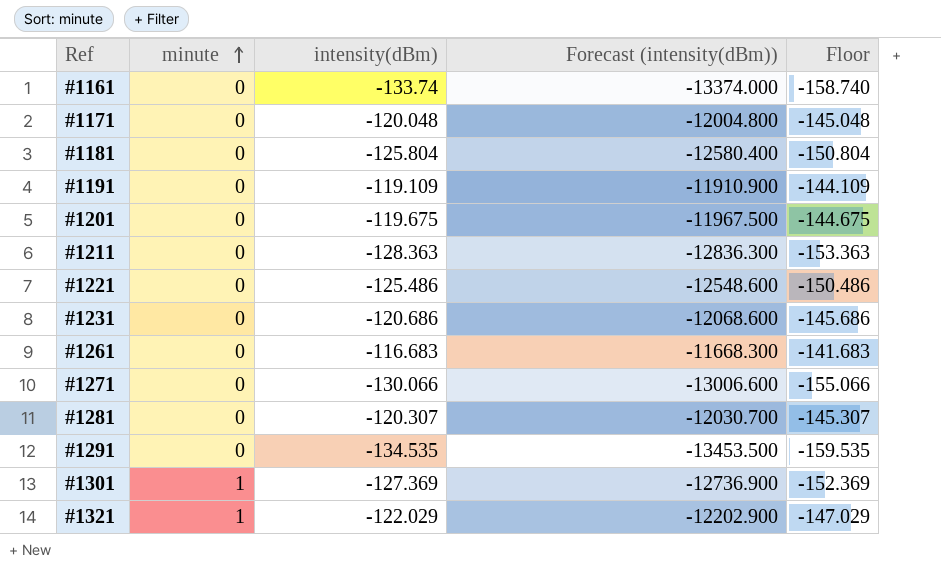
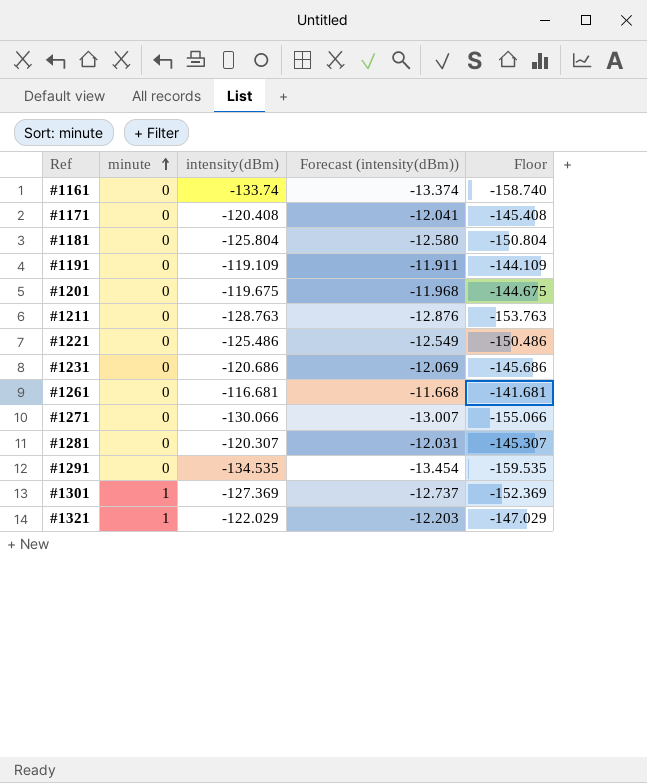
column Forecast (intensity(dBm)) | formula: [intensity(dBm)] * 100 -> [intensity(dBm)] * 0.1
#1171 | intensity(dBm): -120.048 -> -120.408
#1171 | Floor: -145.048 -> -145.408
#1211 | intensity(dBm): -128.363 -> -128.763
#1211 | Floor: -153.363 -> -153.763
#1261 | intensity(dBm): -116.683 -> -116.681
#1261 | Floor: -141.683 -> -141.681

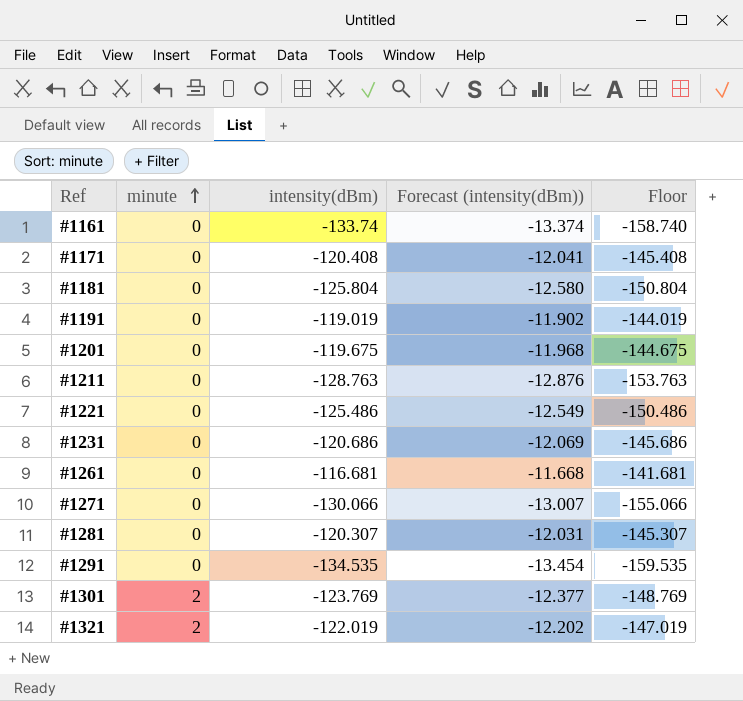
#1191 | intensity(dBm): -119.109 -> -119.019
#1191 | Forecast (intensity(dBm)): -11.911 -> -11.902
#1191 | Floor: -144.109 -> -144.019
#1301 | minute: 1 -> 2
#1301 | intensity(dBm): -127.369 -> -123.769
#1301 | Forecast (intensity(dBm)): -12.737 -> -12.377
#1301 | Floor: -152.369 -> -148.769
#1321 | minute: 1 -> 2
#1321 | intensity(dBm): -122.029 -> -122.019
#1321 | Forecast (intensity(dBm)): -12.203 -> -12.202
#1321 | Floor: -147.029 -> -147.019

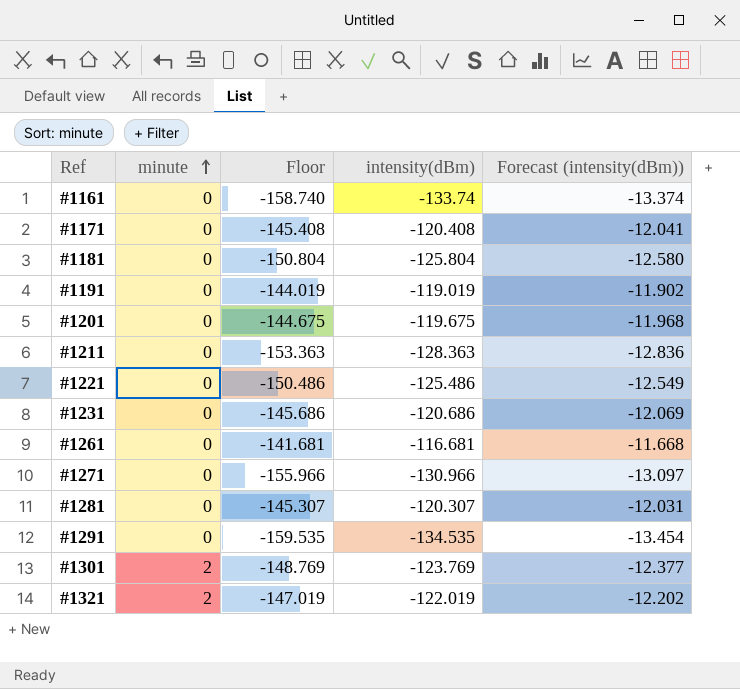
column Floor | position: 5 -> 3
#1211 | Floor: -153.763 -> -153.363
#1211 | intensity(dBm): -128.763 -> -128.363
#1211 | Forecast (intensity(dBm)): -12.876 -> -12.836
#1271 | Floor: -155.066 -> -155.966
#1271 | intensity(dBm): -130.066 -> -130.966
#1271 | Forecast (intensity(dBm)): -13.007 -> -13.097

